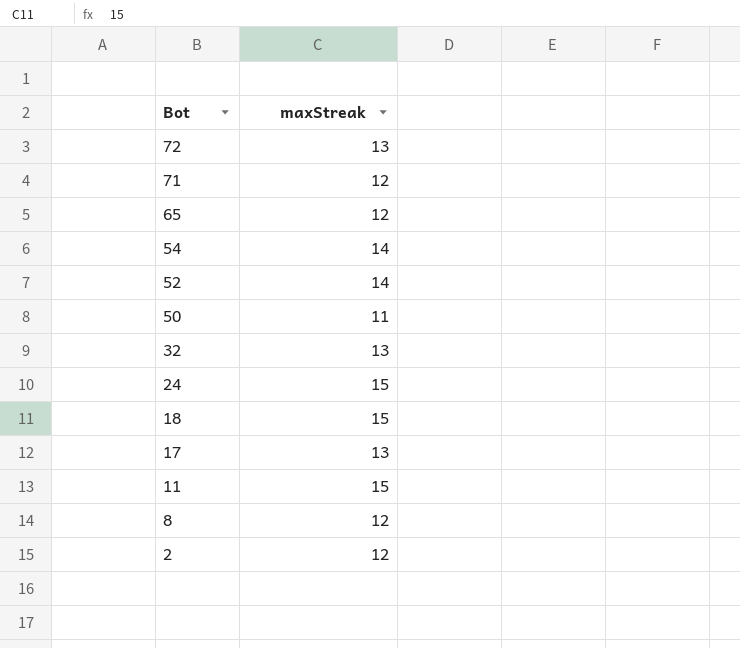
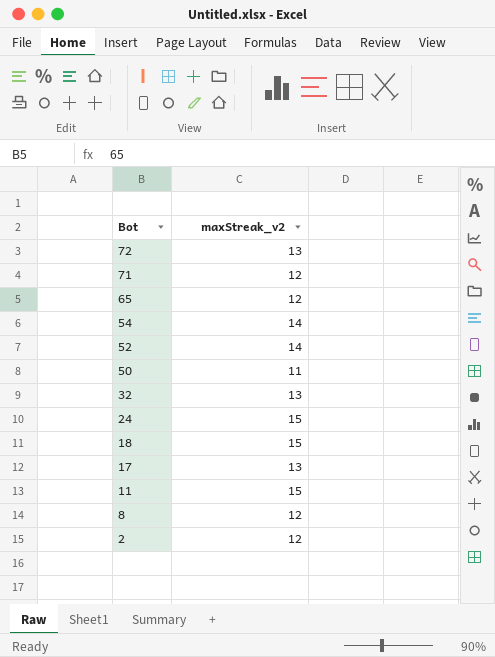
column name: maxStreak -> maxStreak_v2

